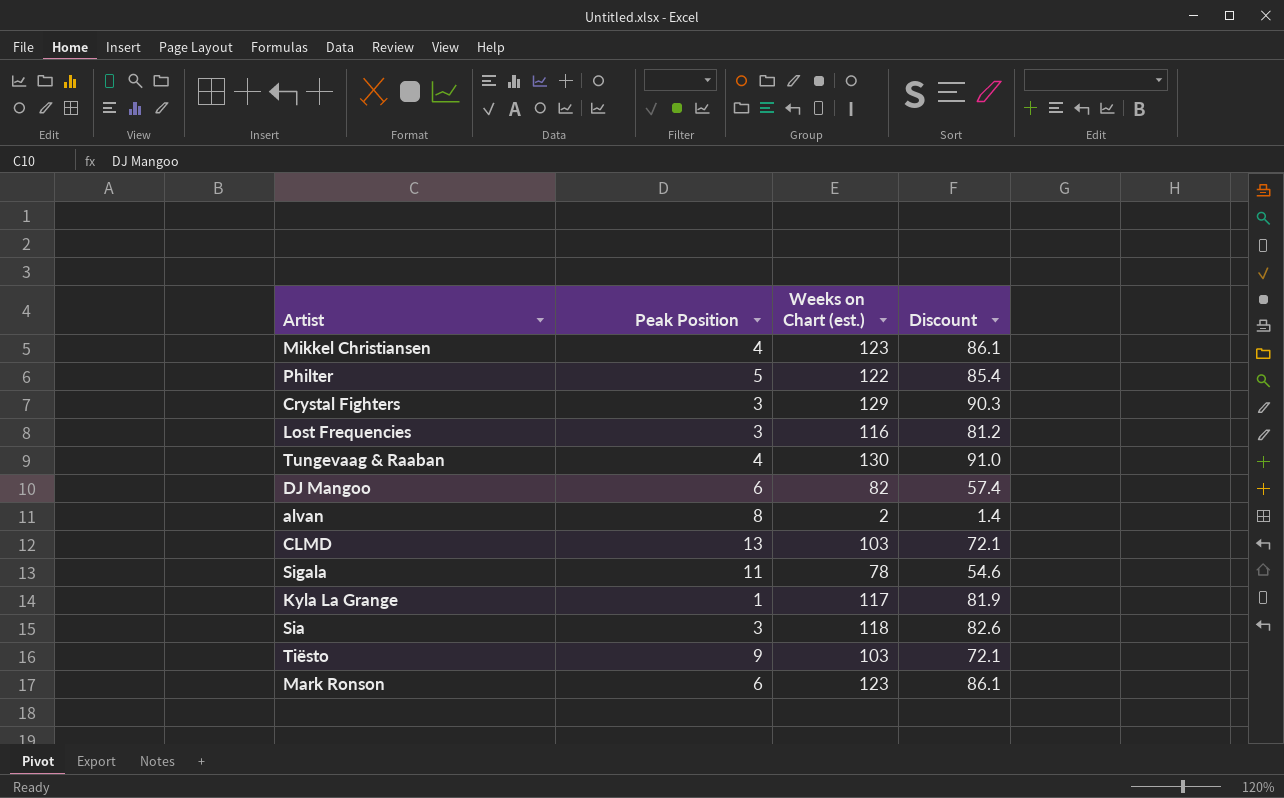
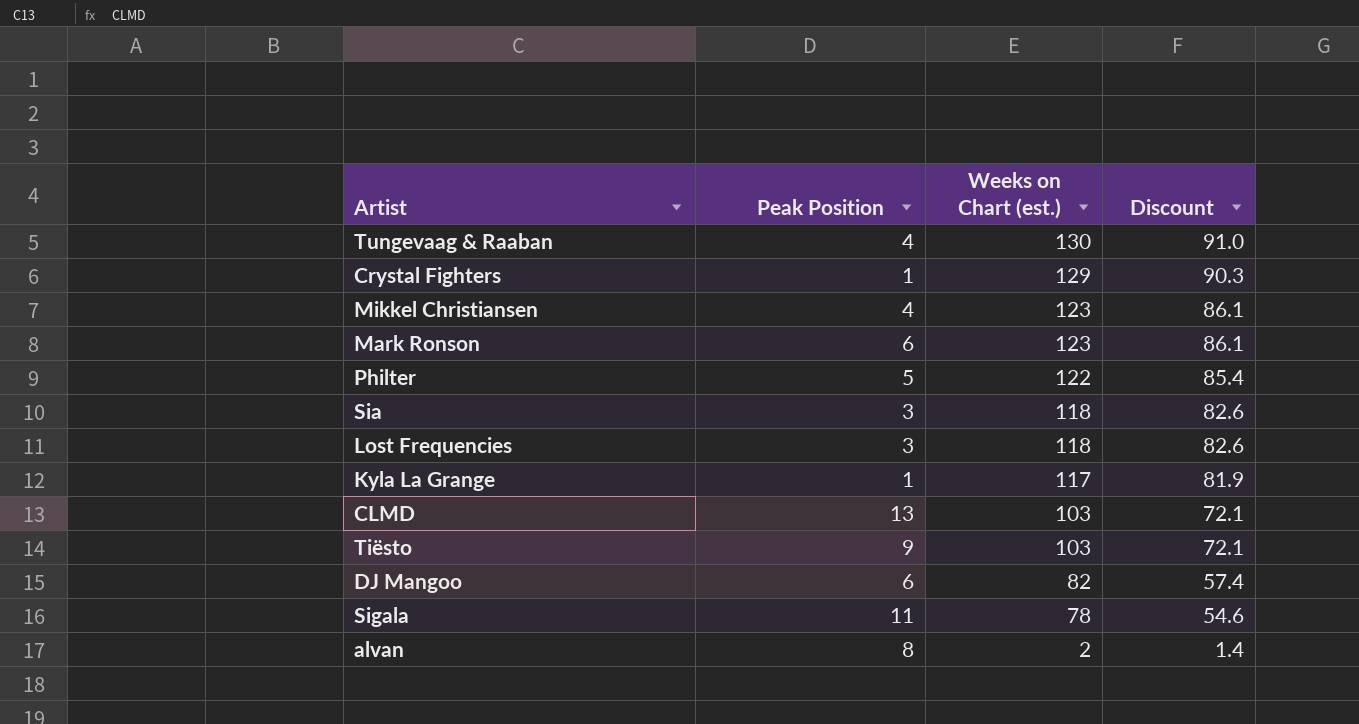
row order: none -> Weeks on Chart (est.) descending
Crystal Fighters | Peak Position: 3 -> 1
Lost Frequencies | Weeks on Chart (est.): 116 -> 118
Lost Frequencies | Discount: 81.2 -> 82.6

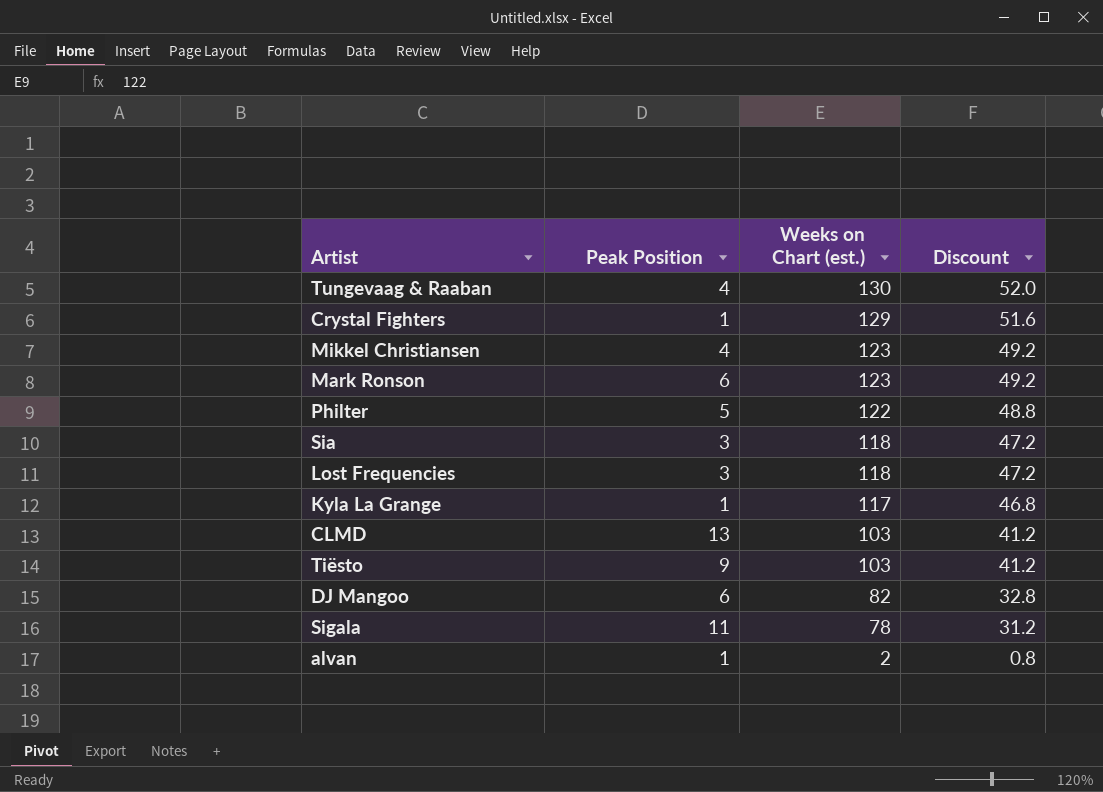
column Discount | formula: [Weeks on Chart (est.)] * 0.7 -> [Weeks on Chart (est.)] * 0.4
alvan | Peak Position: 8 -> 1

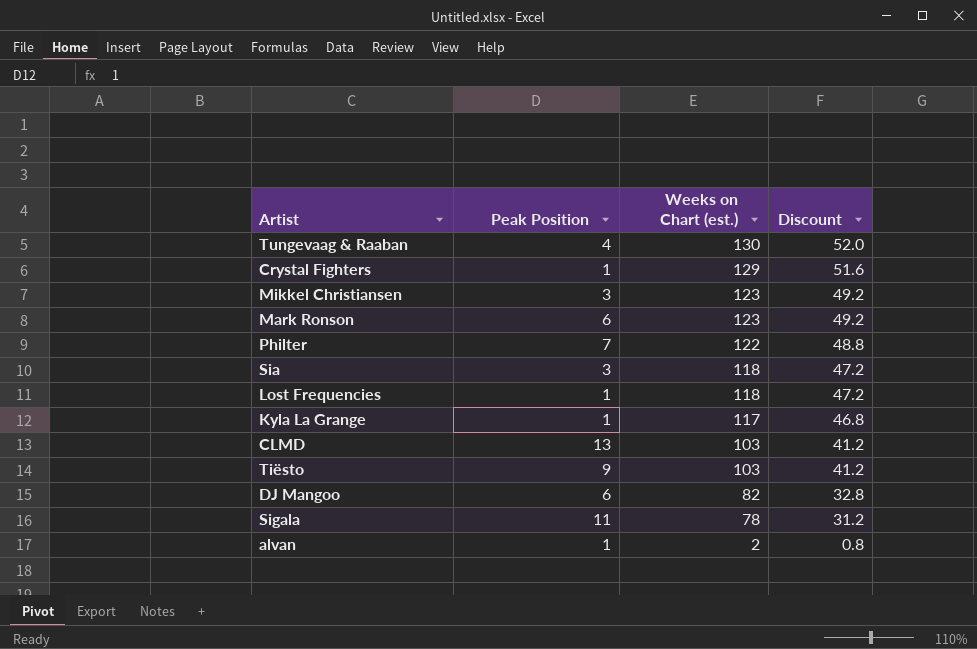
Mikkel Christiansen | Peak Position: 4 -> 3
Philter | Peak Position: 5 -> 7
Lost Frequencies | Peak Position: 3 -> 1

